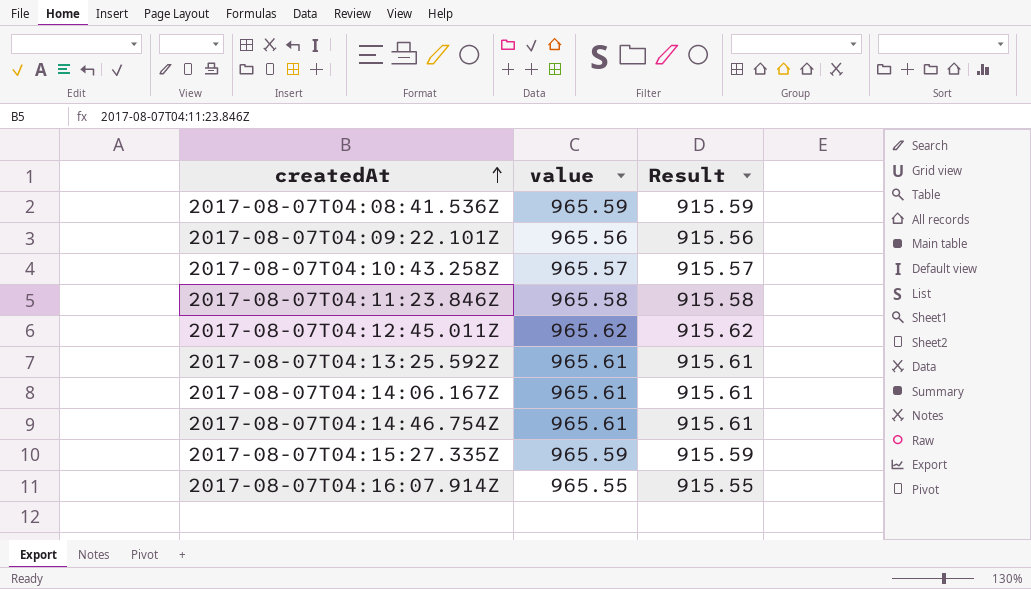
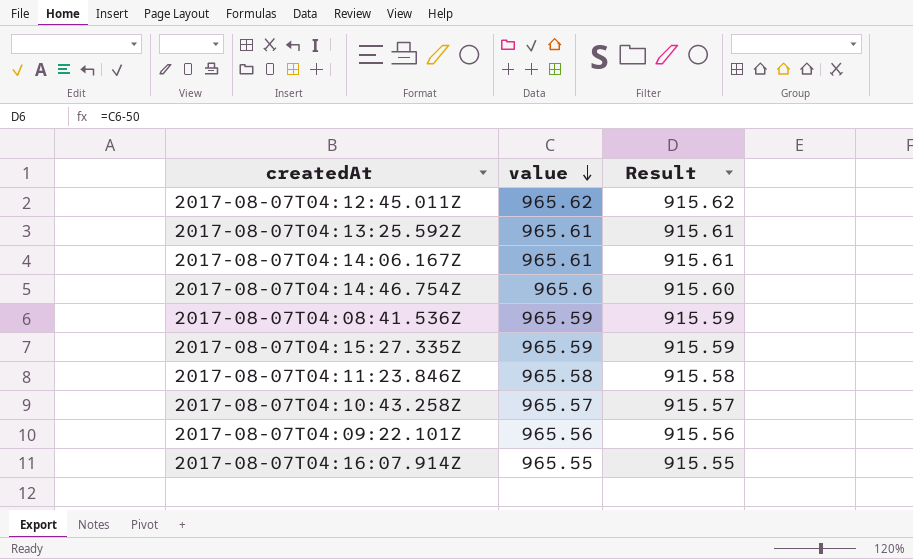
row order: createdAt ascending -> value descending
2017-08-07T04:14:46.754Z | value: 965.61 -> 965.6
2017-08-07T04:14:46.754Z | Result: 915.61 -> 915.60

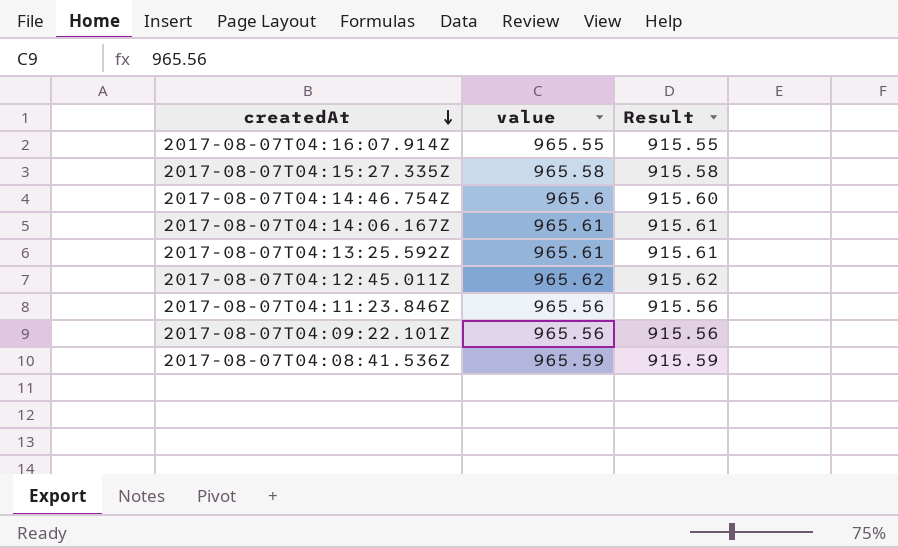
row order: value descending -> createdAt descending
row 2017-08-07T04:10:43.258Z: 965.57 | 915.57 -> none
2017-08-07T04:15:27.335Z | value: 965.59 -> 965.58
2017-08-07T04:15:27.335Z | Result: 915.59 -> 915.58
2017-08-07T04:11:23.846Z | value: 965.58 -> 965.56
2017-08-07T04:11:23.846Z | Result: 915.58 -> 915.56

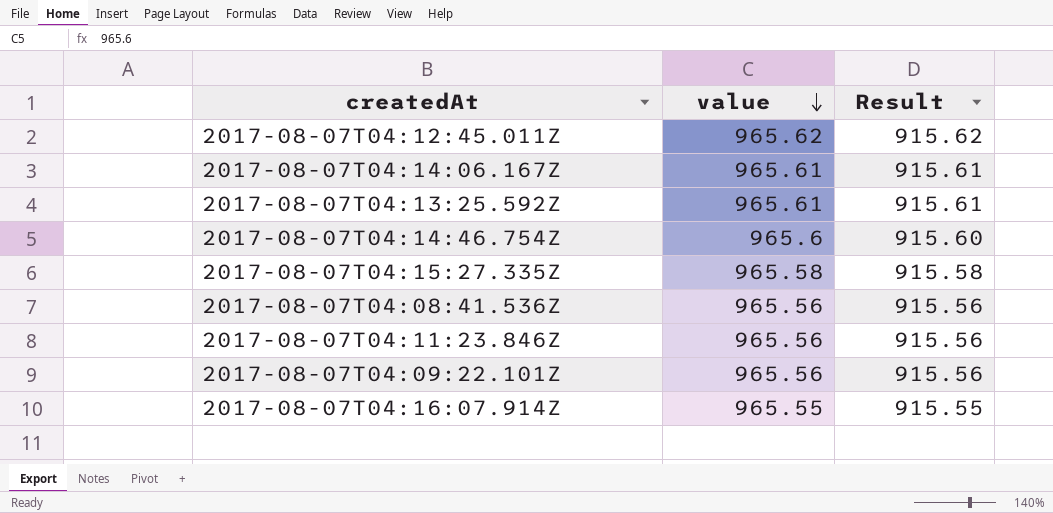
row order: createdAt descending -> value descending
2017-08-07T04:08:41.536Z | value: 965.59 -> 965.56
2017-08-07T04:08:41.536Z | Result: 915.59 -> 915.56

